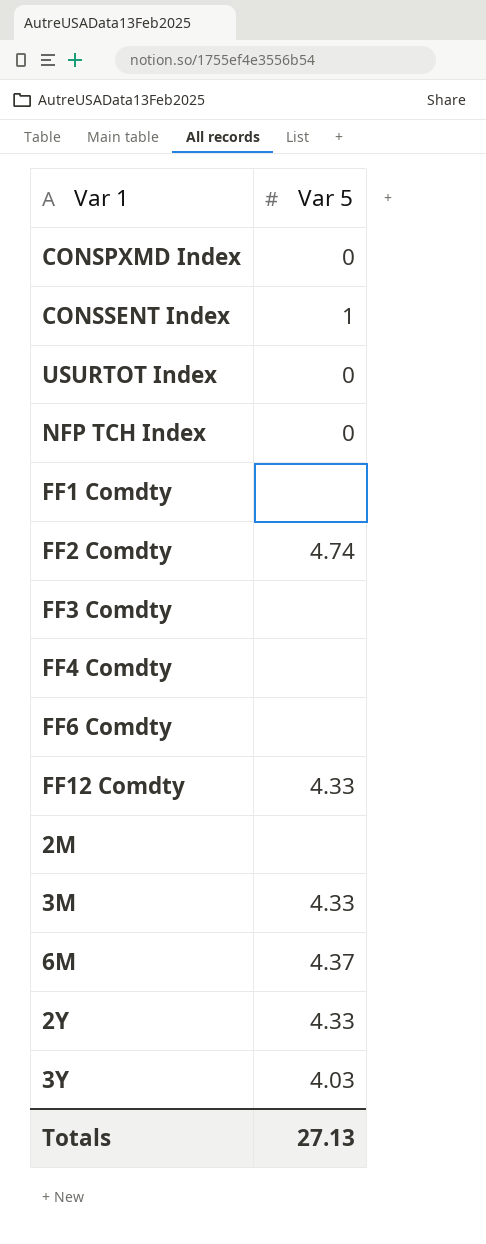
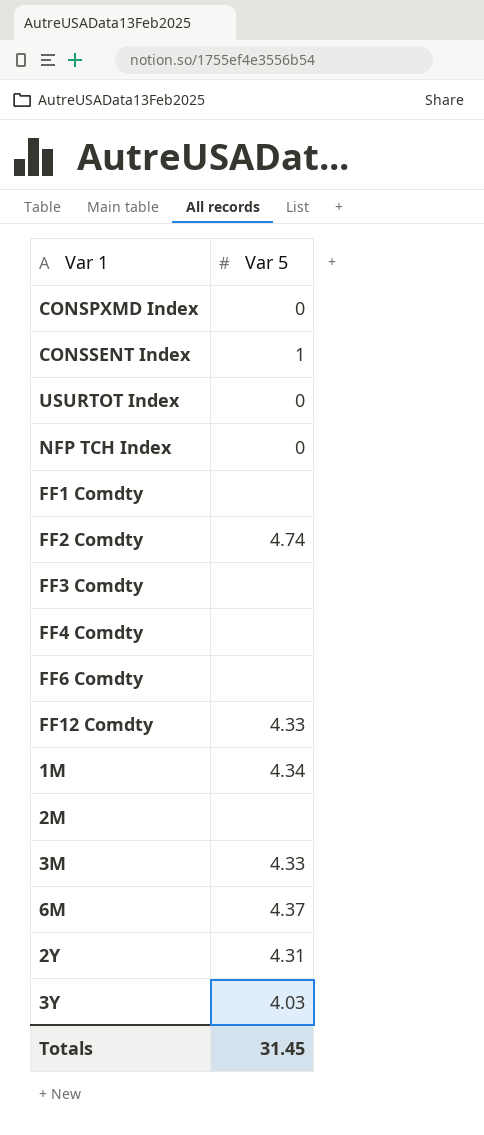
row 1M: none -> 4.34
2Y | Var 5: 4.33 -> 4.31
Totals | Var 5: 27.13 -> 31.45

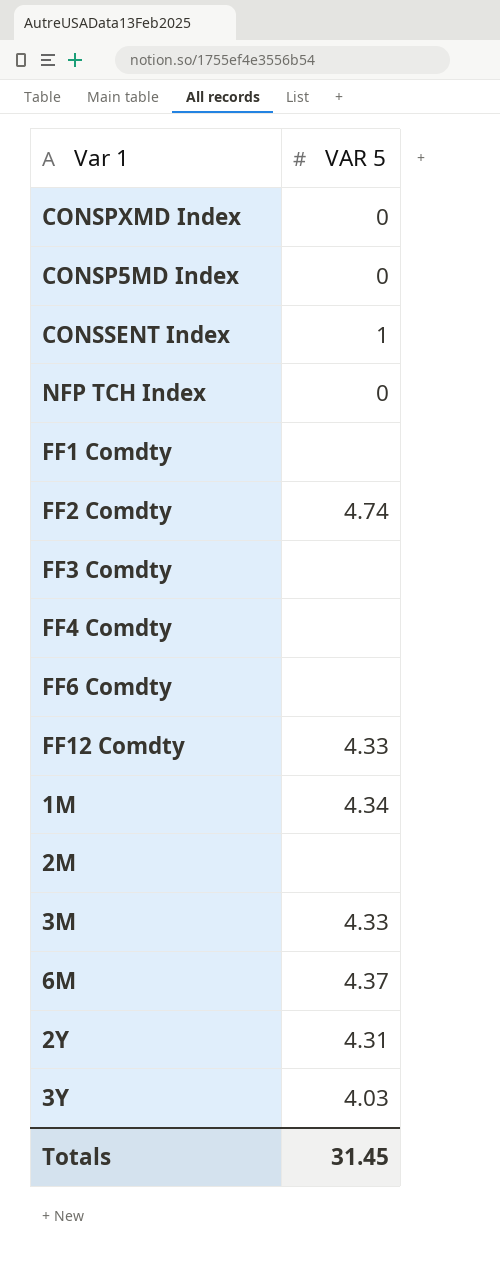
column name: Var 5 -> VAR 5
row USURTOT Index: 0 -> none
row CONSP5MD Index: none -> 0

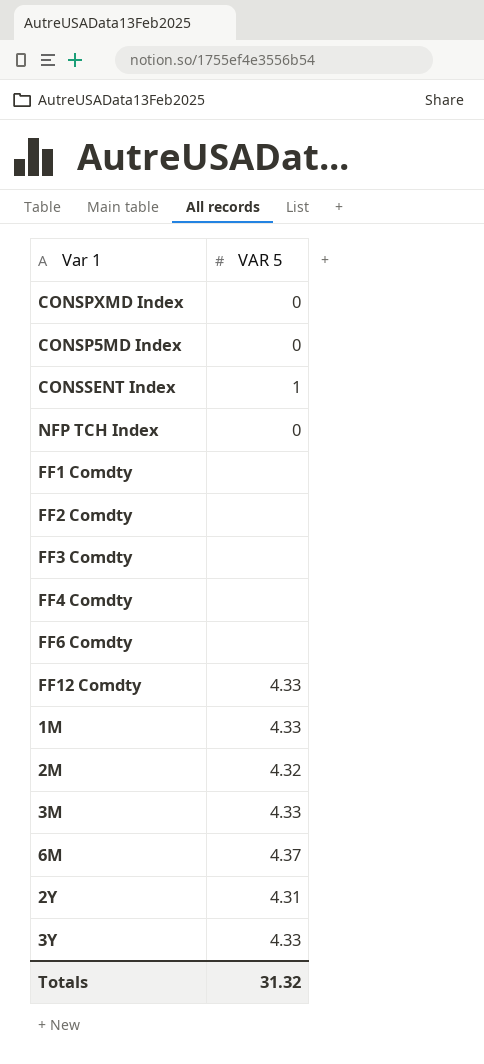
FF2 Comdty | VAR 5: 4.74 -> none
1M | VAR 5: 4.34 -> 4.33
2M | VAR 5: none -> 4.32
3Y | VAR 5: 4.03 -> 4.33
Totals | VAR 5: 31.45 -> 31.32

